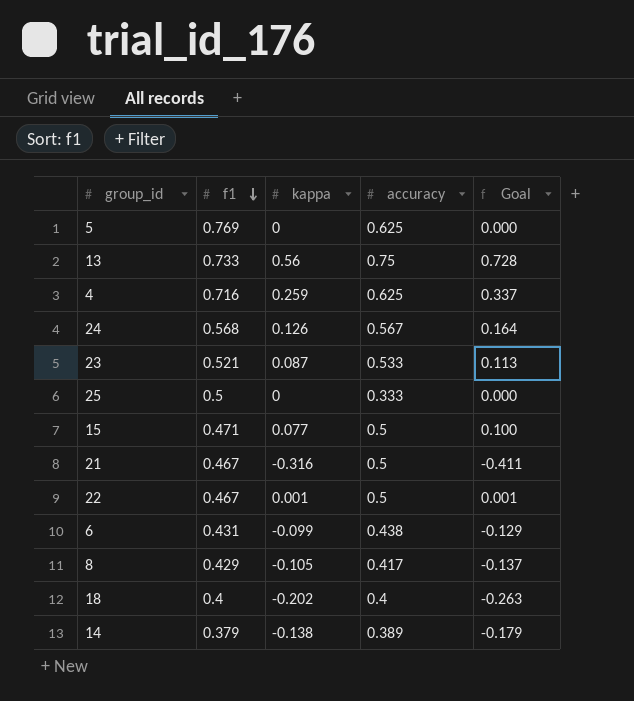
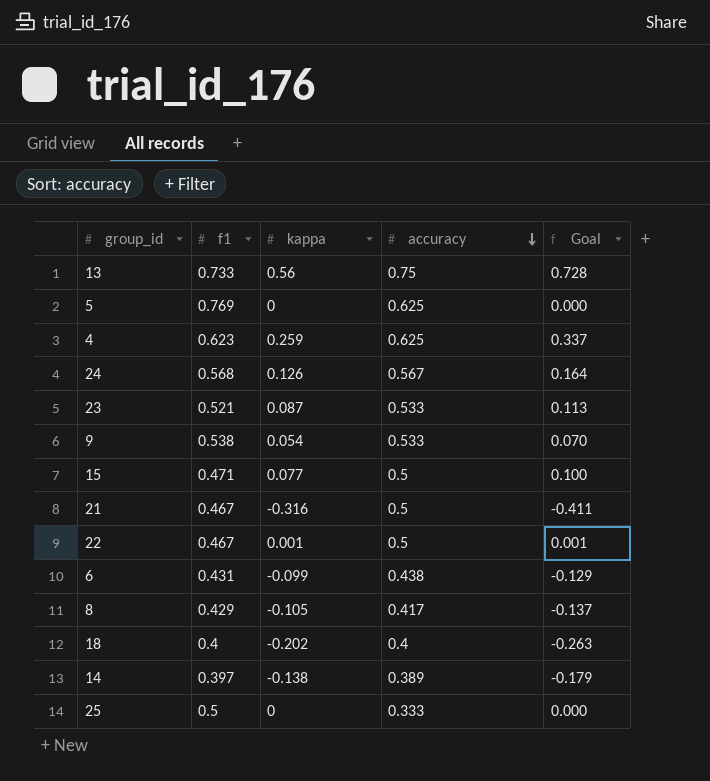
row order: f1 descending -> accuracy descending
4 | f1: 0.716 -> 0.623
row 9: none -> 0.538 | 0.054 | 0.533 | 0.070
14 | f1: 0.379 -> 0.397

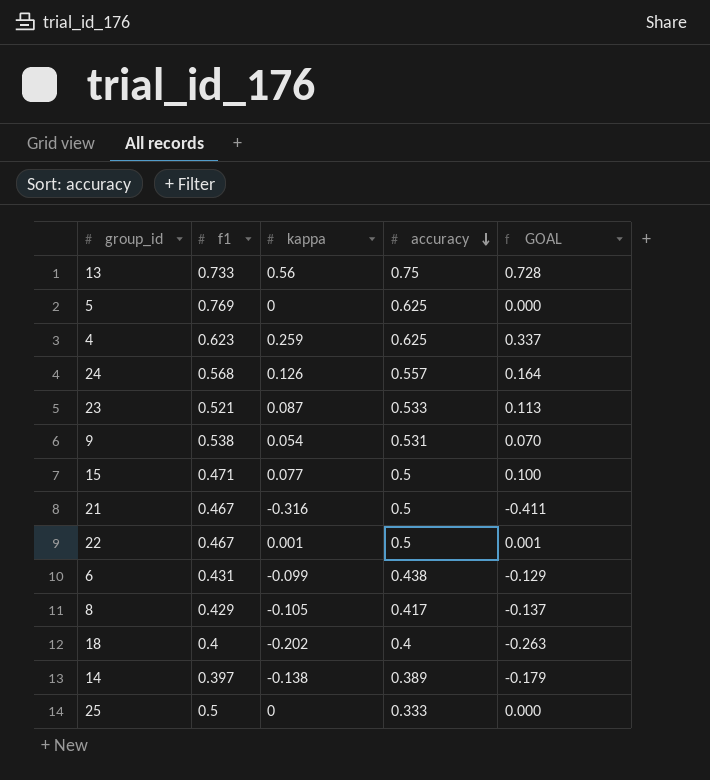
column name: Goal -> GOAL
24 | accuracy: 0.567 -> 0.557
9 | accuracy: 0.533 -> 0.531

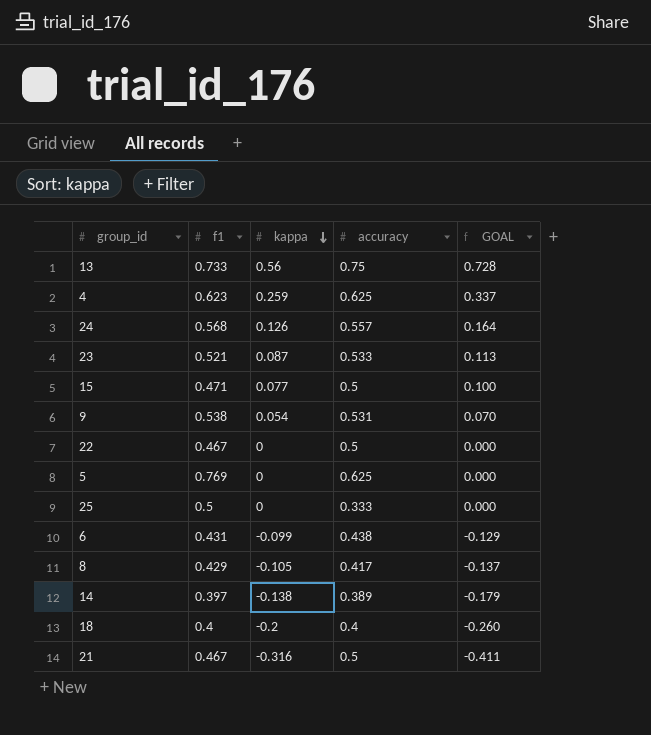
row order: accuracy descending -> kappa descending
22 | kappa: 0.001 -> 0
22 | GOAL: 0.001 -> 0.000
18 | kappa: -0.202 -> -0.2
18 | GOAL: -0.263 -> -0.260

